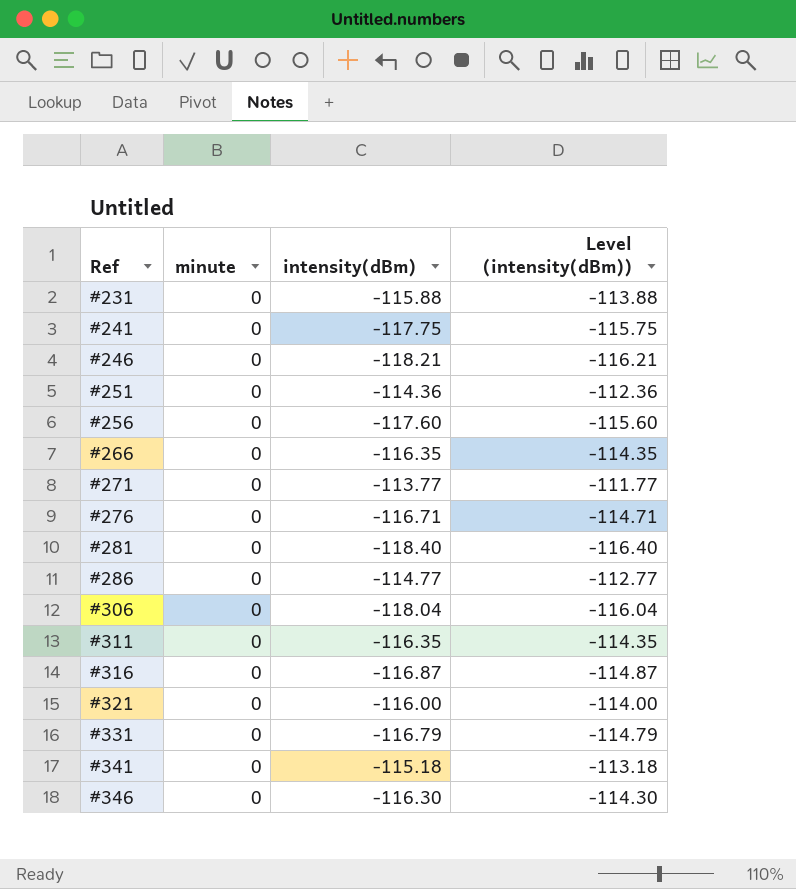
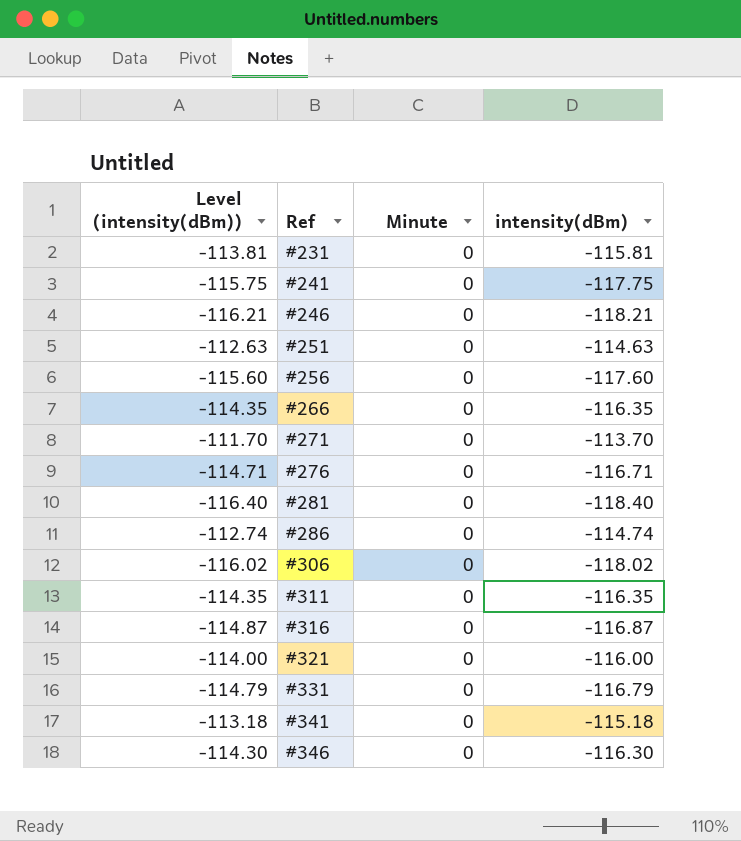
column Level (intensity(dBm)) | position: 4 -> 1
column name: minute -> Minute
#231 | Level (intensity(dBm)): -113.88 -> -113.81
#231 | intensity(dBm): -115.88 -> -115.81
#251 | Level (intensity(dBm)): -112.36 -> -112.63
#251 | intensity(dBm): -114.36 -> -114.63
#271 | Level (intensity(dBm)): -111.77 -> -111.70
#271 | intensity(dBm): -113.77 -> -113.70
#286 | Level (intensity(dBm)): -112.77 -> -112.74
#286 | intensity(dBm): -114.77 -> -114.74
#306 | Level (intensity(dBm)): -116.04 -> -116.02
#306 | intensity(dBm): -118.04 -> -118.02

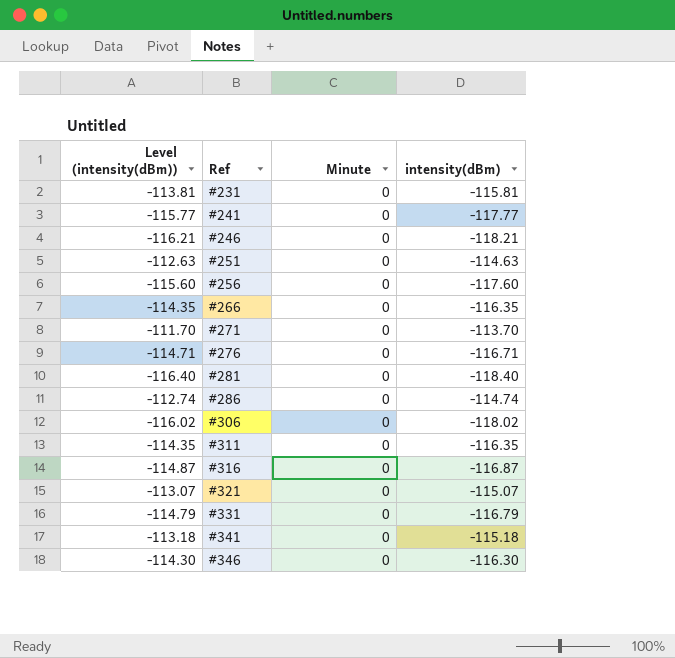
#241 | Level (intensity(dBm)): -115.75 -> -115.77
#241 | intensity(dBm): -117.75 -> -117.77
#321 | Level (intensity(dBm)): -114.00 -> -113.07
#321 | intensity(dBm): -116.00 -> -115.07

